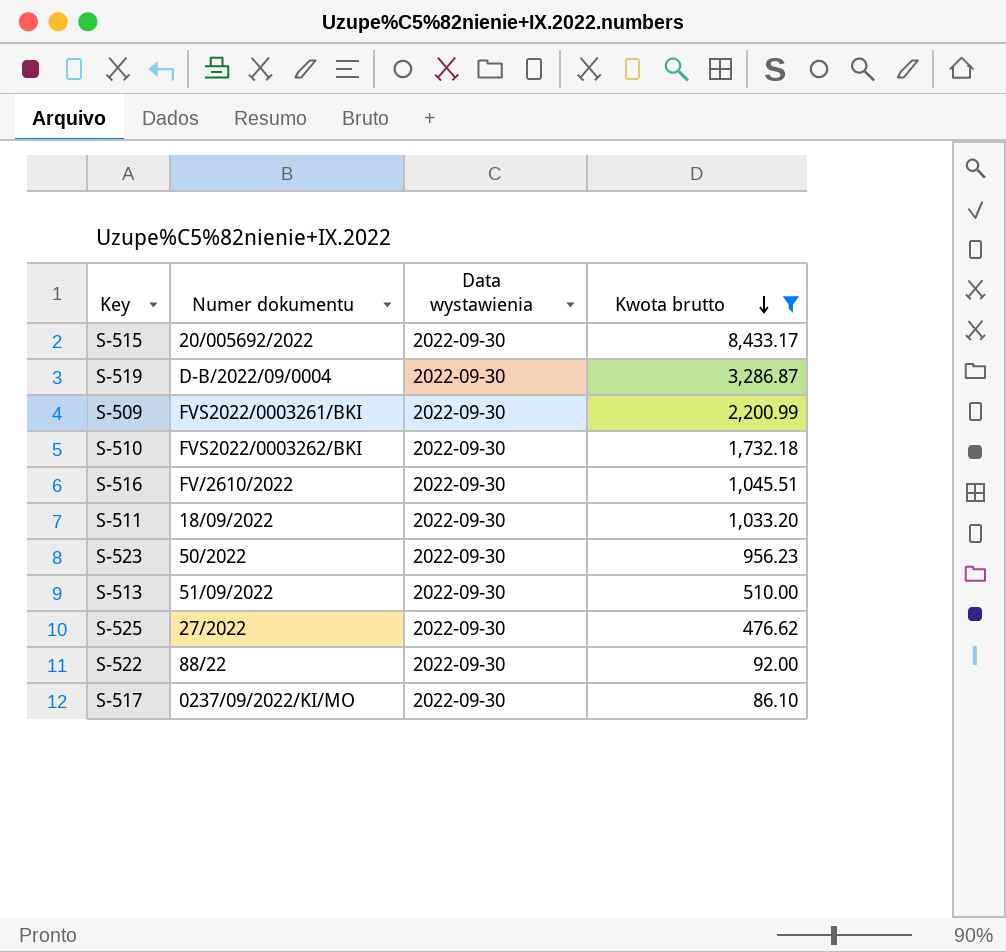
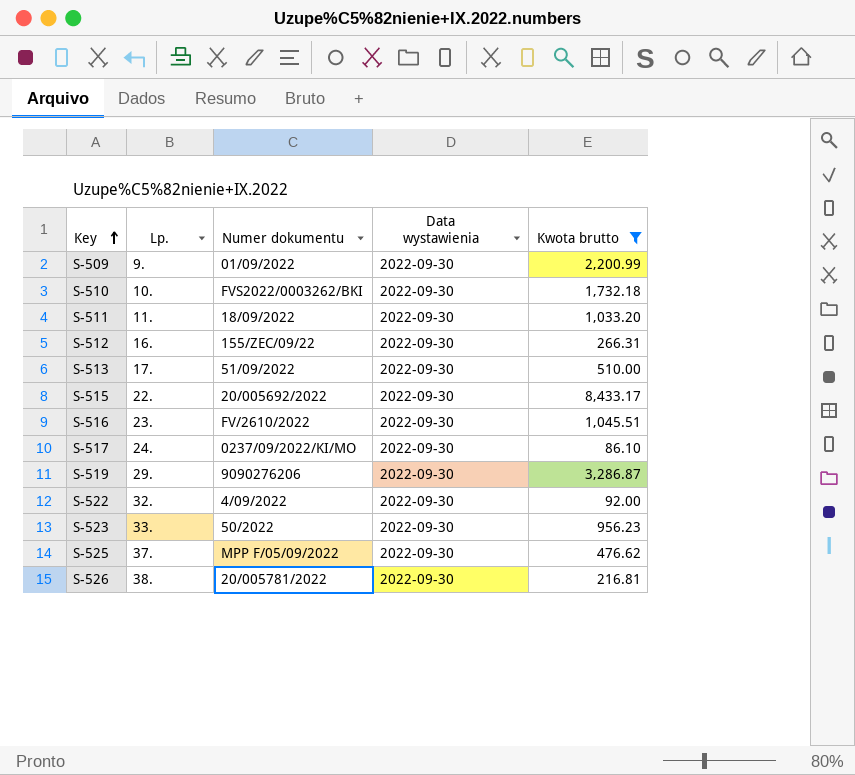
row order: Kwota brutto descending -> Key ascending
column Lp. | position: none -> 2
S-509 | Numer dokumentu: FVS2022/0003261/BKI -> 01/09/2022
row S-512: none -> 16. | 155/ZEC/09/22 | 2022-09-30 | 266.31
S-519 | Numer dokumentu: D-B/2022/09/0004 -> 9090276206
S-522 | Numer dokumentu: 88/22 -> 4/09/2022
S-525 | Numer dokumentu: 27/2022 -> MPP F/05/09/2022
row S-526: none -> 38. | 20/005781/2022 | 2022-09-30 | 216.81

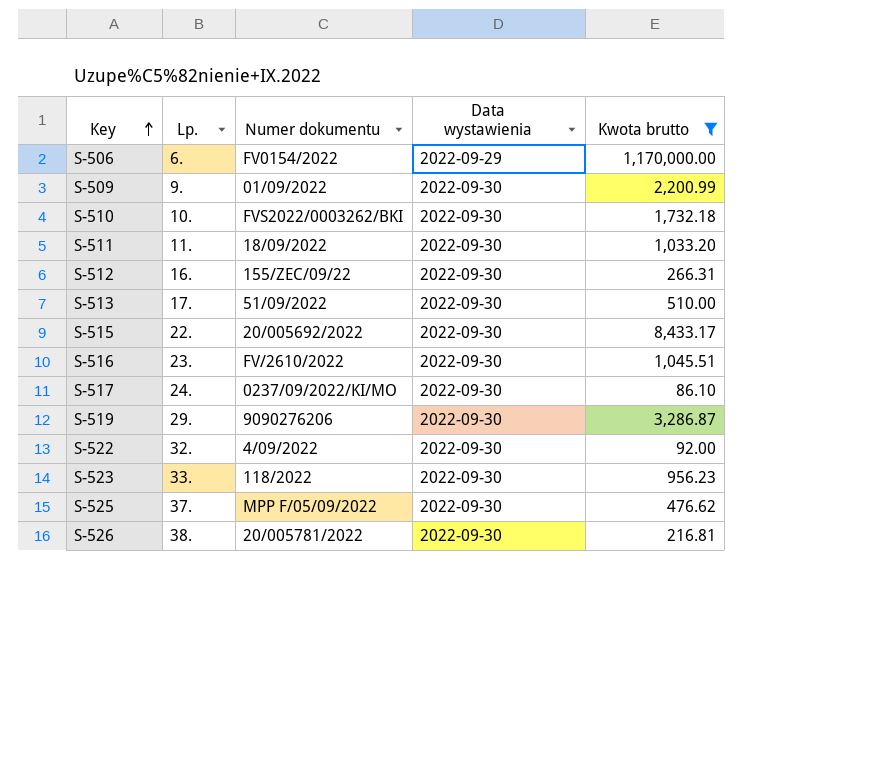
row S-506: none -> 6. | FV0154/2022 | 2022-09-29 | 1,170,000.00
S-523 | Numer dokumentu: 50/2022 -> 118/2022

